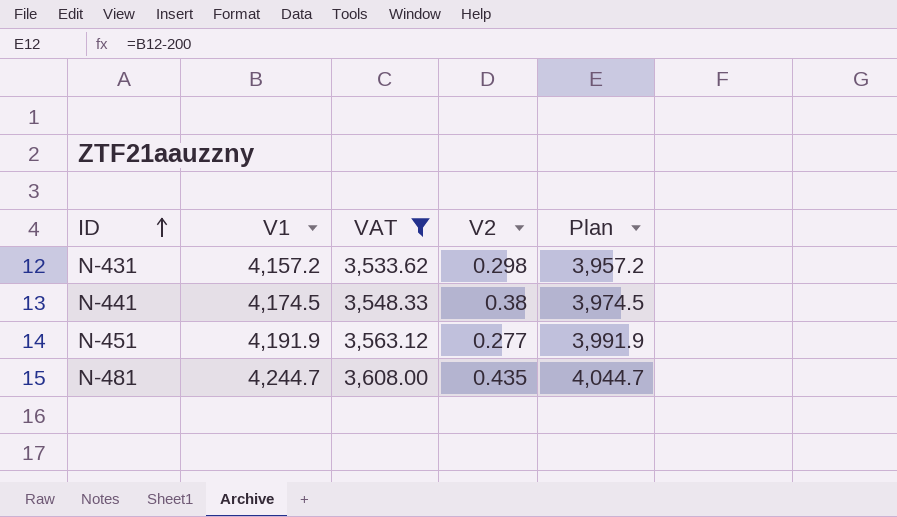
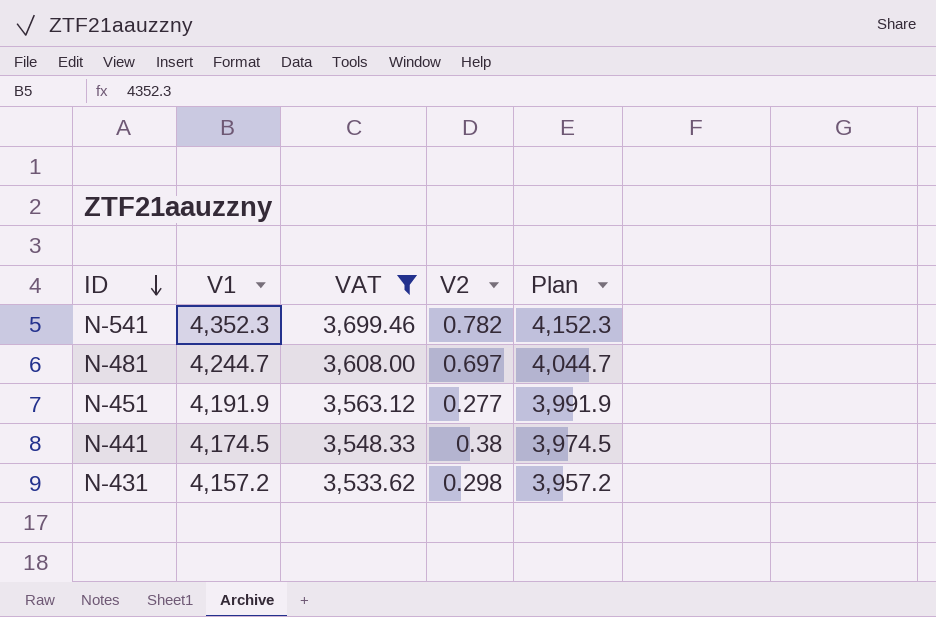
row order: ID ascending -> ID descending
row N-541: none -> 4,352.3 | 3,699.46 | 0.782 | 4,152.3
N-481 | V2: 0.435 -> 0.697

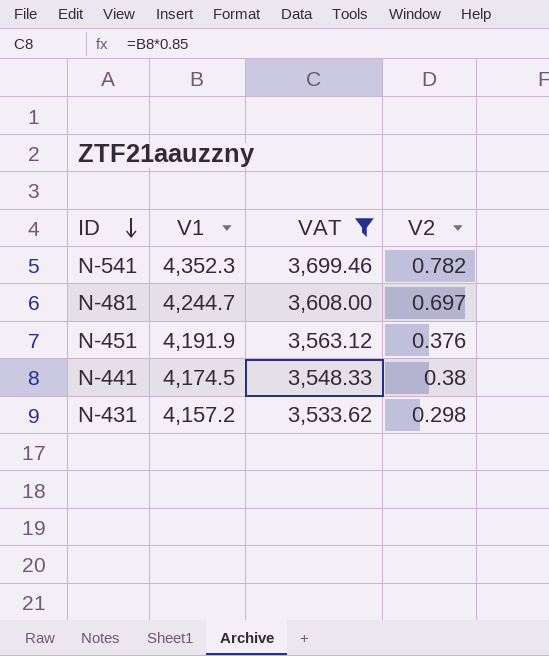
column Plan | formula: [V1] - 200 -> none
N-451 | V2: 0.277 -> 0.376

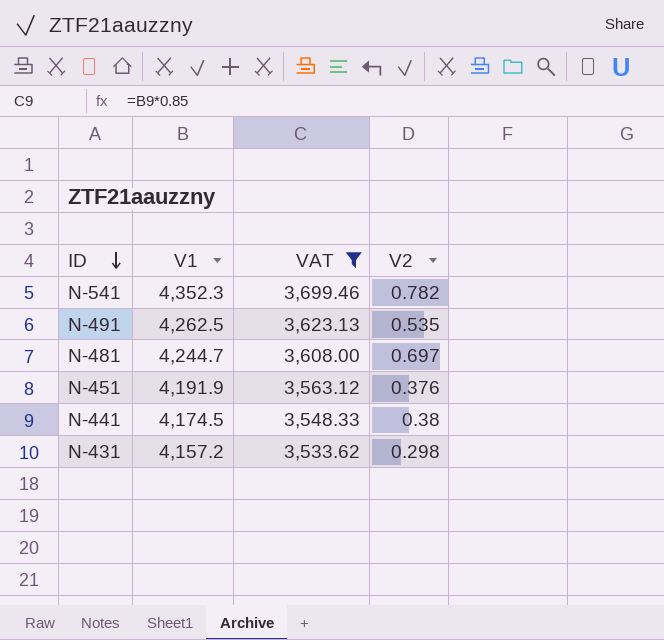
row N-491: none -> 4,262.5 | 3,623.13 | 0.535

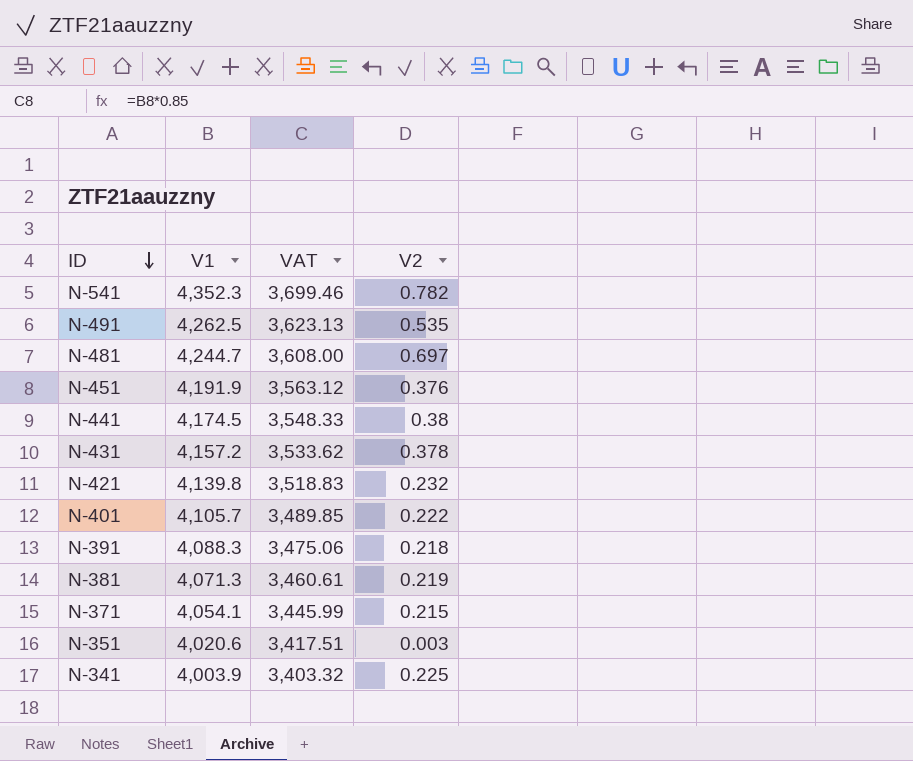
filter: VAT >= 3,533.62 -> none
N-431 | V2: 0.298 -> 0.378

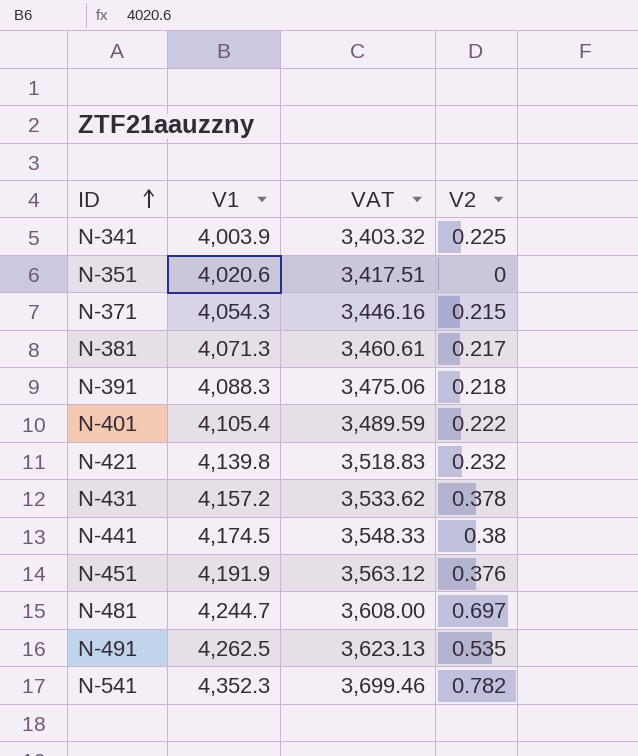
row order: ID descending -> ID ascending
N-351 | V2: 0.003 -> 0
N-371 | V1: 4,054.1 -> 4,054.3
N-371 | VAT: 3,445.99 -> 3,446.16
N-381 | V2: 0.219 -> 0.217
N-401 | V1: 4,105.7 -> 4,105.4
N-401 | VAT: 3,489.85 -> 3,489.59

